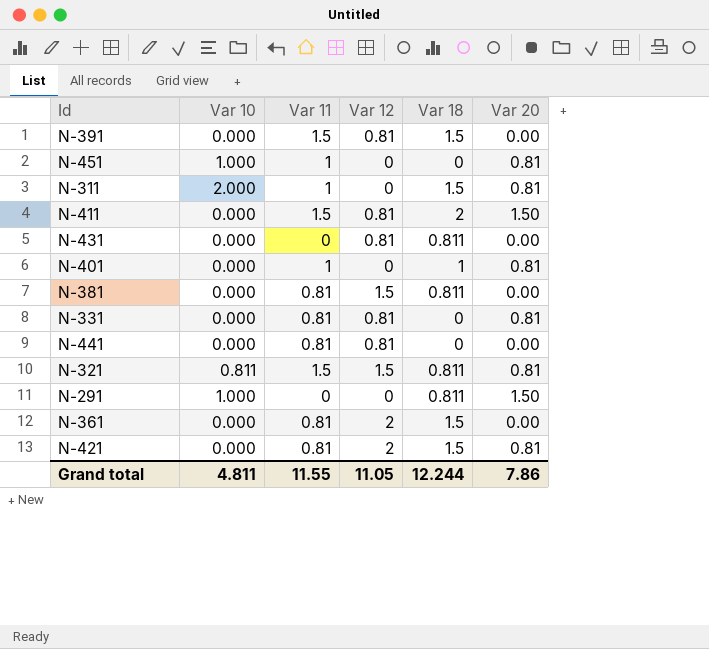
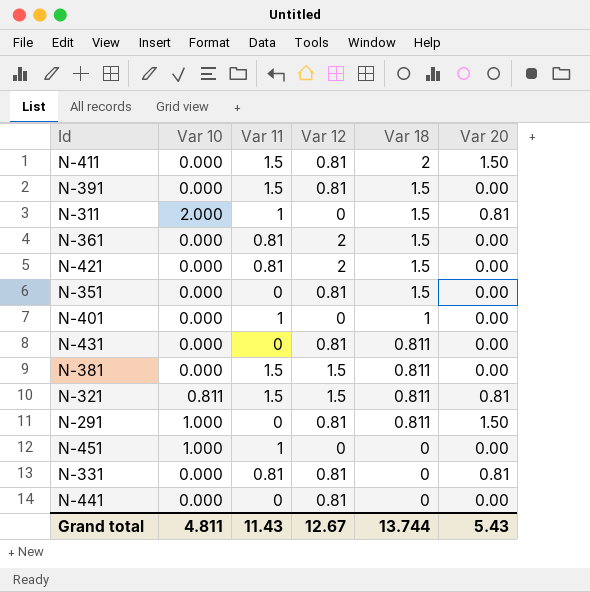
row order: none -> Var 18 descending
N-421 | Var 20: 0.81 -> 0.00
row N-351: none -> 0.000 | 0 | 0.81 | 1.5 | 0.00
N-401 | Var 20: 0.81 -> 0.00
N-381 | Var 11: 0.81 -> 1.5
N-291 | Var 12: 0 -> 0.81
N-451 | Var 20: 0.81 -> 0.00
N-441 | Var 11: 0.81 -> 0
Grand total | Var 11: 11.55 -> 11.43
Grand total | Var 12: 11.05 -> 12.67
Grand total | Var 18: 12.244 -> 13.744
Grand total | Var 20: 7.86 -> 5.43

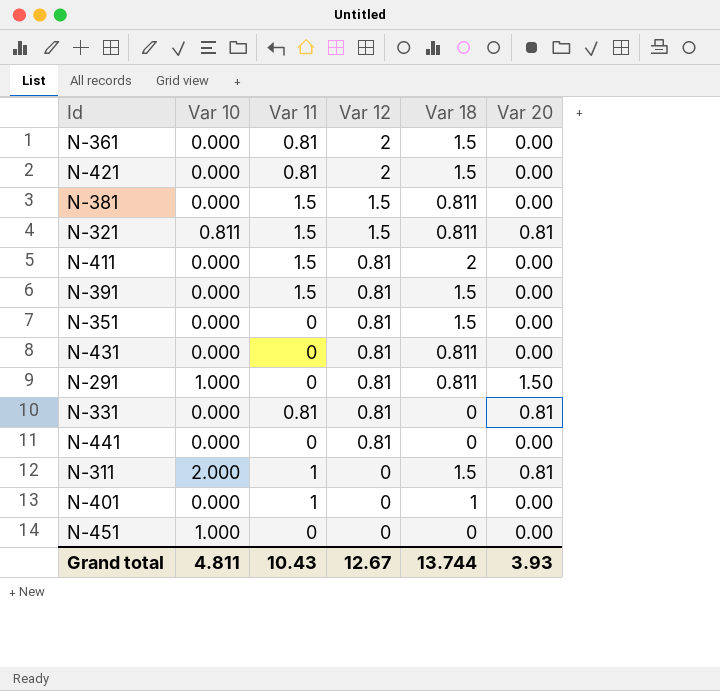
row order: Var 18 descending -> Var 12 descending
N-411 | Var 20: 1.50 -> 0.00
N-451 | Var 11: 1 -> 0
Grand total | Var 11: 11.43 -> 10.43
Grand total | Var 20: 5.43 -> 3.93

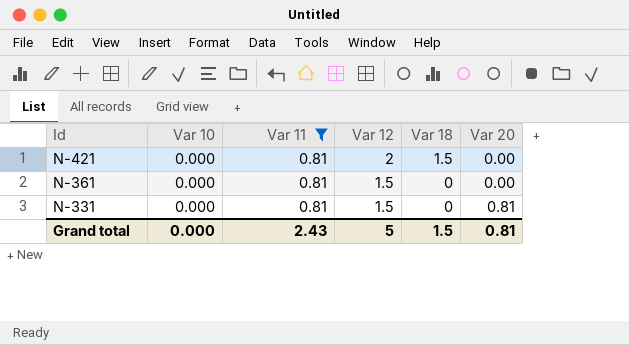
filter: none -> Var 11 = 0.81
row order: Var 12 descending -> Id descending
N-361 | Var 12: 2 -> 1.5
N-361 | Var 18: 1.5 -> 0
N-331 | Var 12: 0.81 -> 1.5
Grand total | Var 10: 4.811 -> 0.000
Grand total | Var 11: 10.43 -> 2.43
Grand total | Var 12: 12.67 -> 5
Grand total | Var 18: 13.744 -> 1.5
Grand total | Var 20: 3.93 -> 0.81

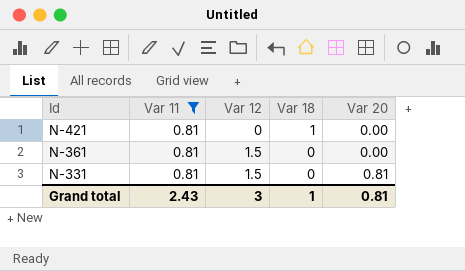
column Var 10 | position: 2 -> none
N-421 | Var 12: 2 -> 0
N-421 | Var 18: 1.5 -> 1
Grand total | Var 12: 5 -> 3
Grand total | Var 18: 1.5 -> 1

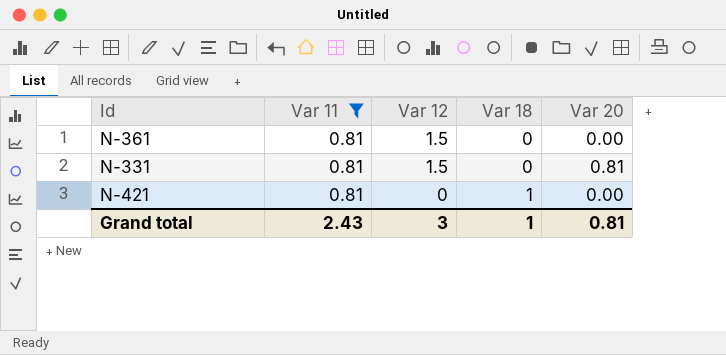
row order: Id descending -> Var 12 descending

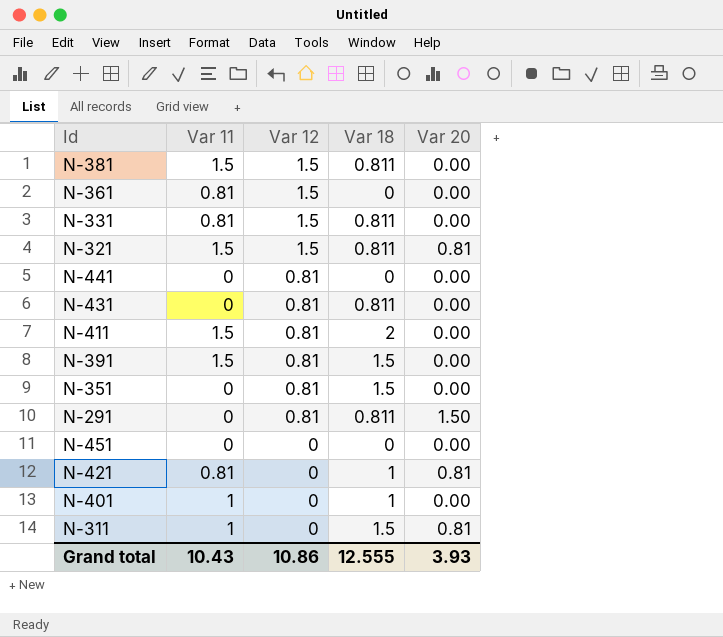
filter: Var 11 = 0.81 -> none
N-331 | Var 18: 0 -> 0.811
N-331 | Var 20: 0.81 -> 0.00
N-421 | Var 20: 0.00 -> 0.81
Grand total | Var 11: 2.43 -> 10.43
Grand total | Var 12: 3 -> 10.86
Grand total | Var 18: 1 -> 12.555
Grand total | Var 20: 0.81 -> 3.93

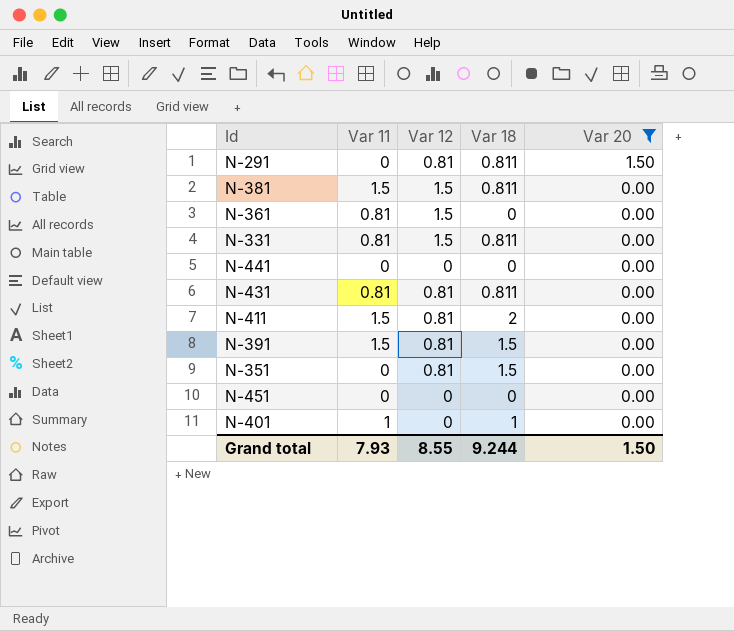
filter: none -> Var 20 != 0.81
row order: Var 12 descending -> Var 20 descending
N-441 | Var 12: 0.81 -> 0
N-431 | Var 11: 0 -> 0.81
Grand total | Var 11: 10.43 -> 7.93
Grand total | Var 12: 10.86 -> 8.55
Grand total | Var 18: 12.555 -> 9.244
Grand total | Var 20: 3.93 -> 1.50

